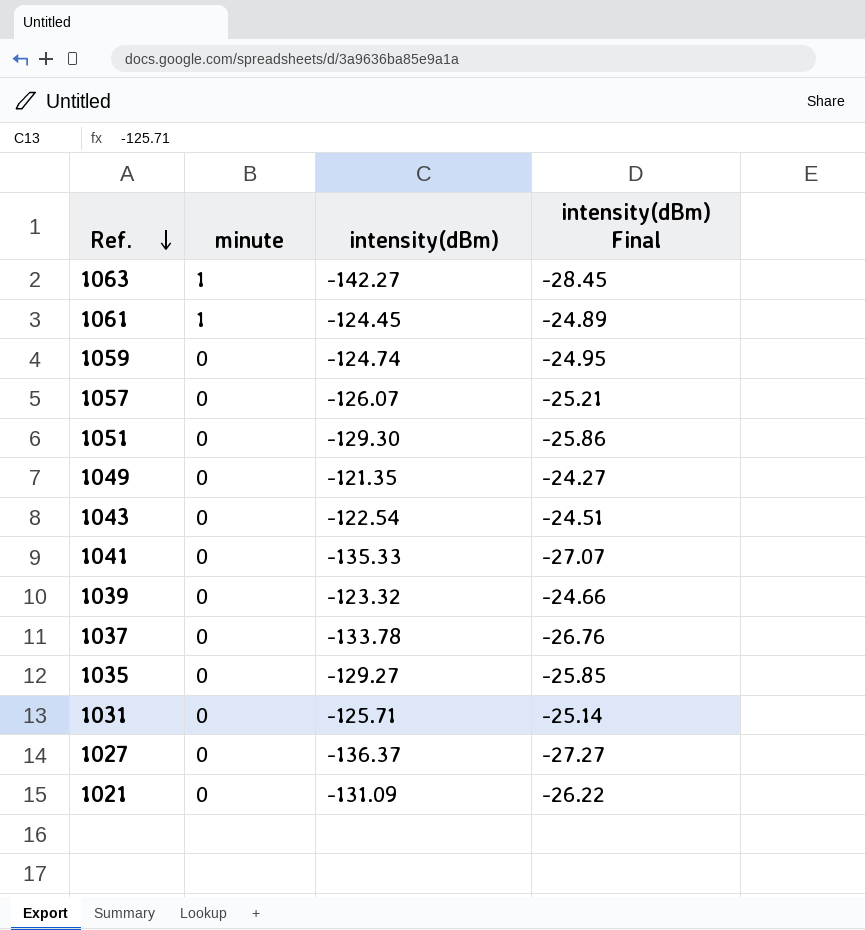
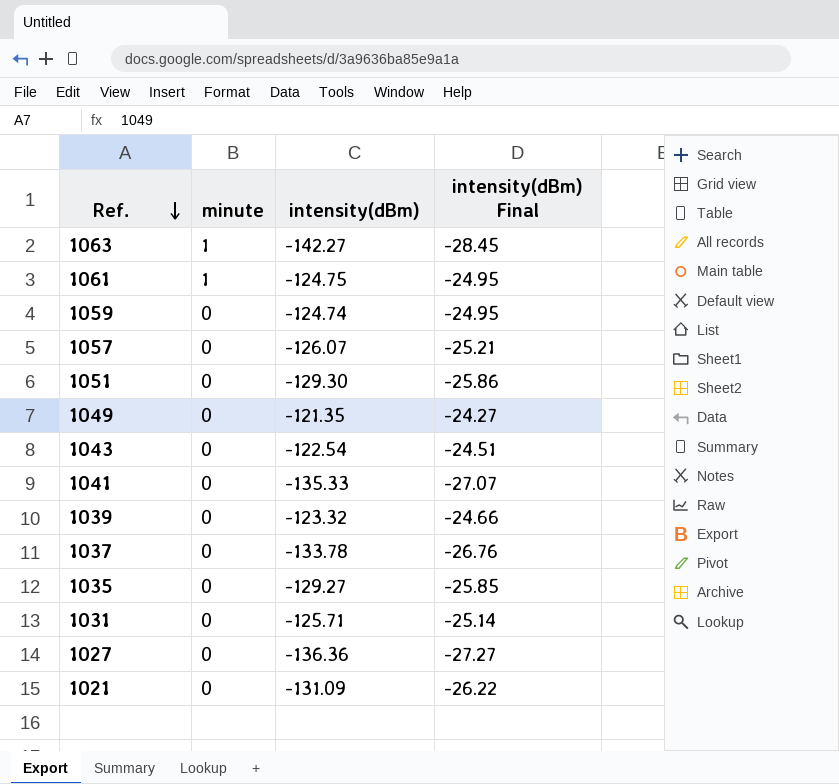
1061 | intensity(dBm): -124.45 -> -124.75
1061 | intensity(dBm) Final: -24.89 -> -24.95
1027 | intensity(dBm): -136.37 -> -136.36

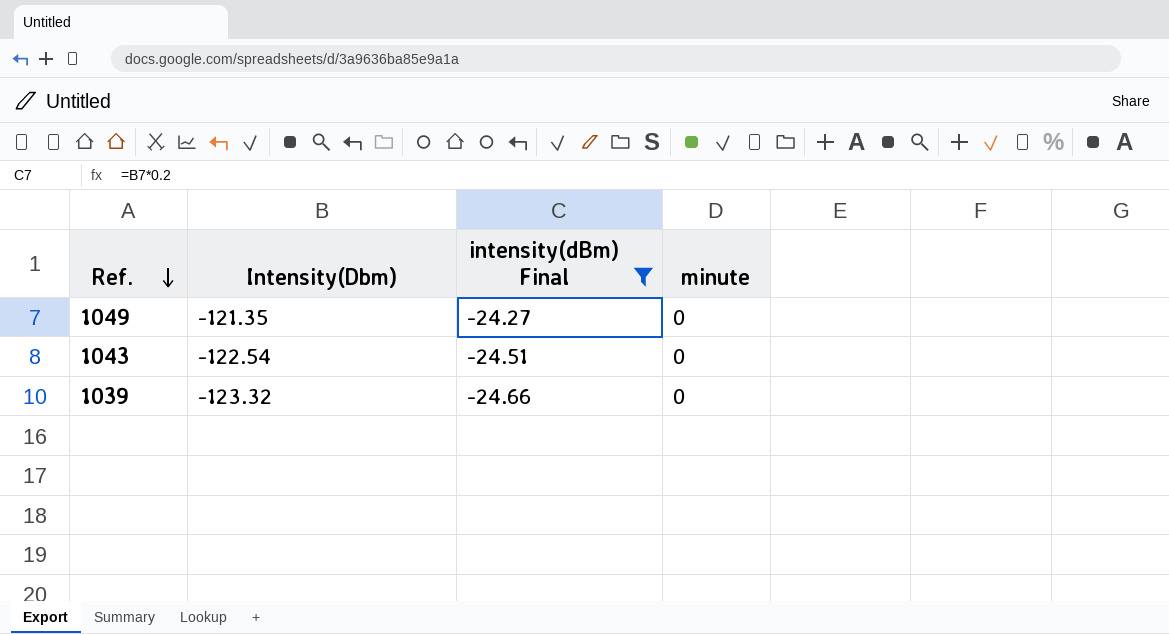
filter: none -> intensity(dBm) Final >= -24.66
column name: intensity(dBm) -> Intensity(Dbm)
column minute | position: 2 -> 4

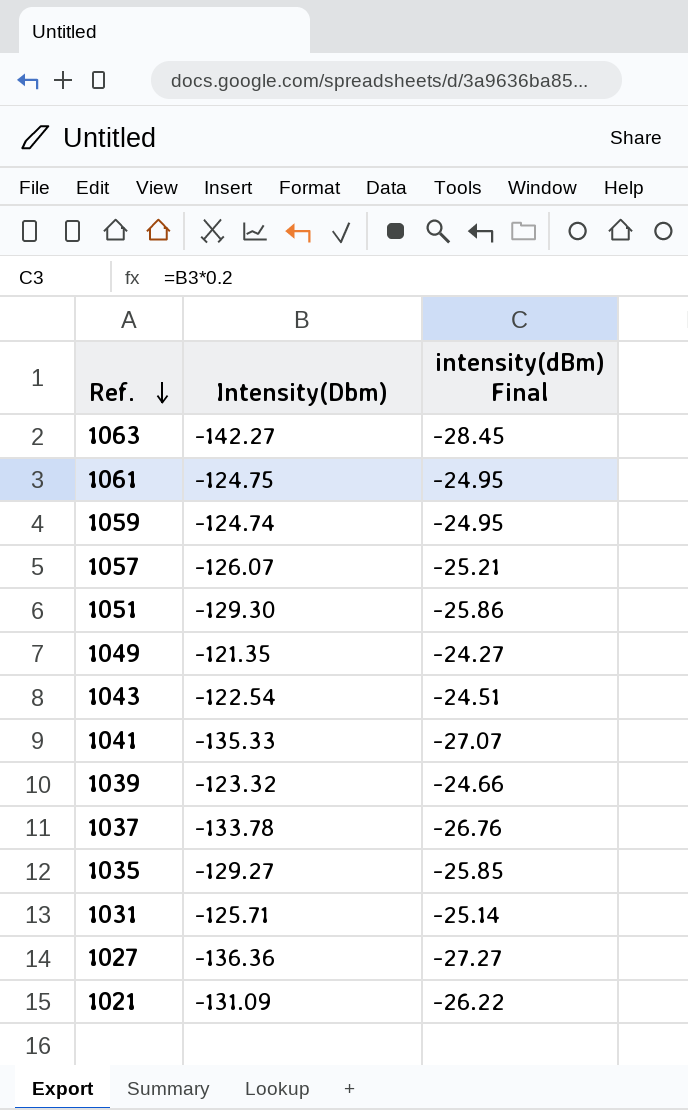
filter: intensity(dBm) Final >= -24.66 -> none
column minute | position: 4 -> none

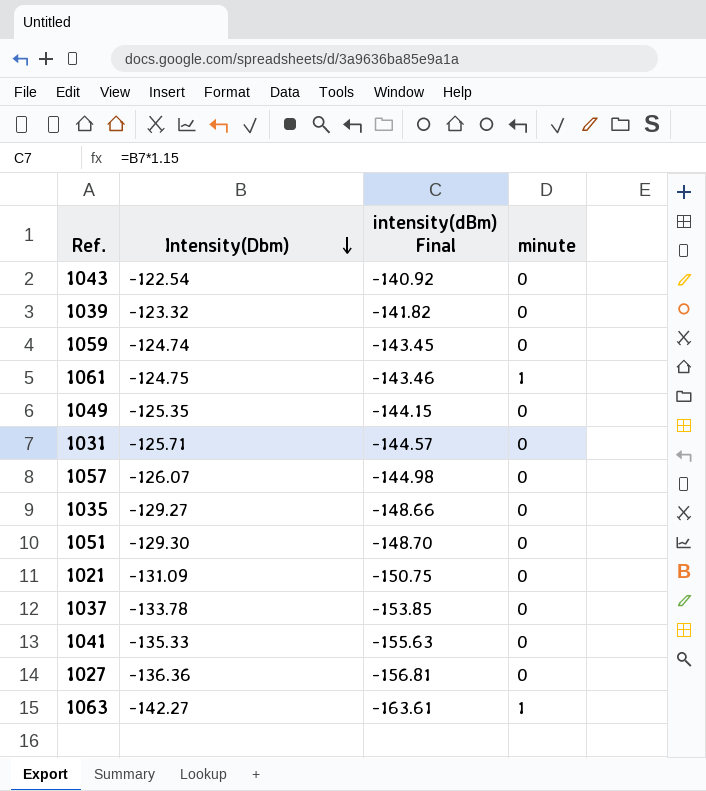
row order: Ref. descending -> Intensity(Dbm) descending
column intensity(dBm) Final | formula: [Intensity(Dbm)] * 0.2 -> [Intensity(Dbm)] * 1.15
column minute | position: none -> 4
1049 | Intensity(Dbm): -121.35 -> -125.35

